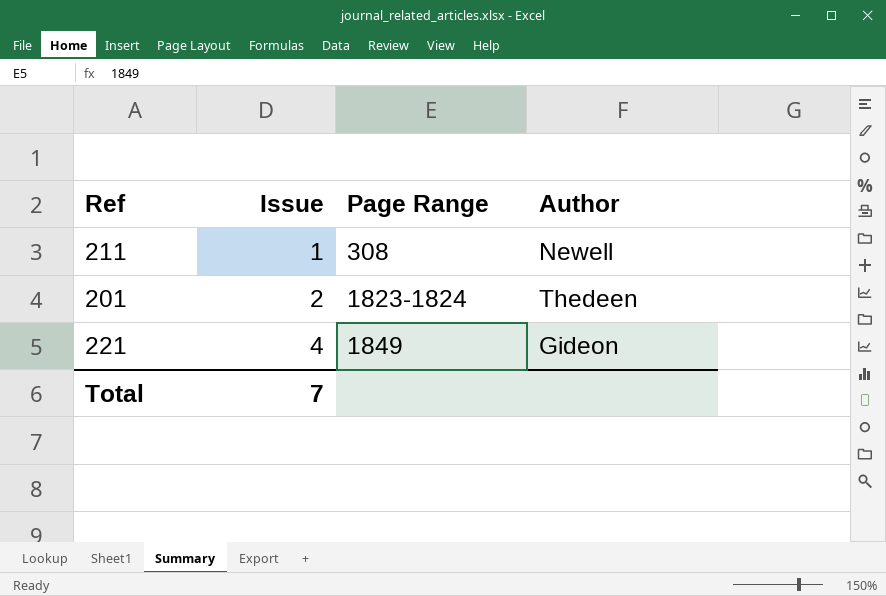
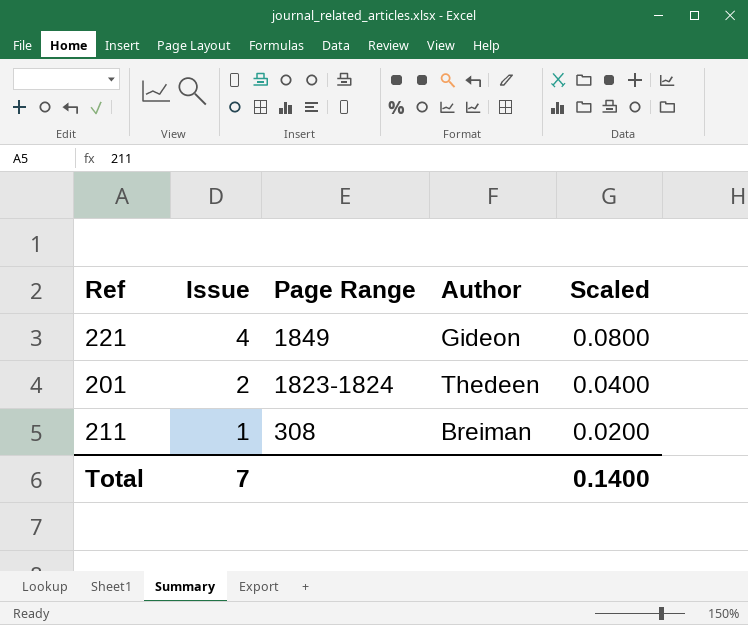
row order: Issue ascending -> Issue descending
column Scaled | formula: none -> [Issue] * 0.02
211 | Author: Newell -> Breiman

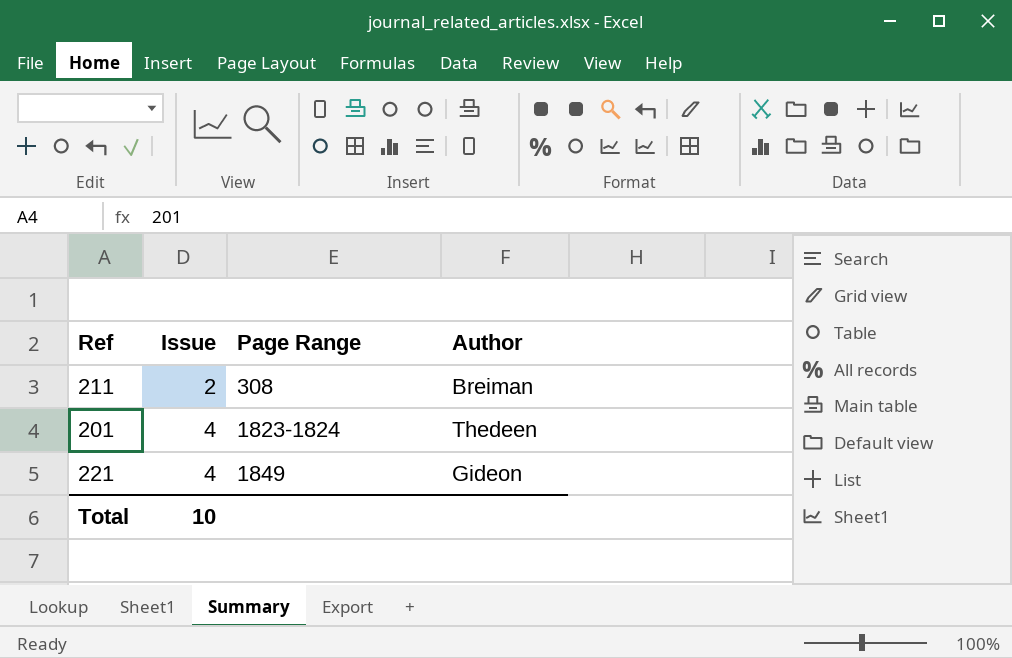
row order: Issue descending -> Issue ascending
column Scaled | formula: [Issue] * 0.02 -> none
211 | Issue: 1 -> 2
201 | Issue: 2 -> 4
Total | Issue: 7 -> 10

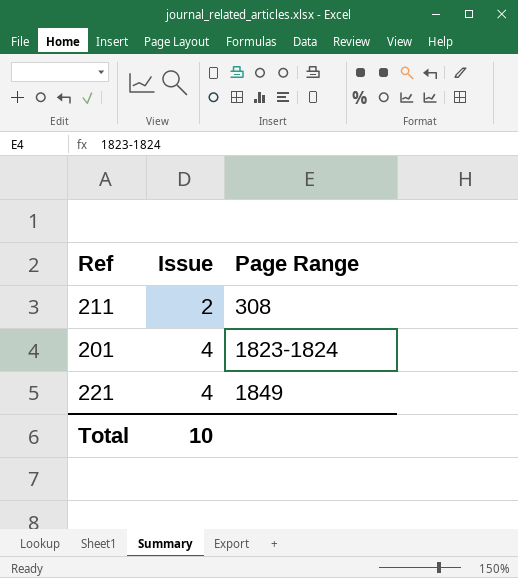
column Author | position: 4 -> none

